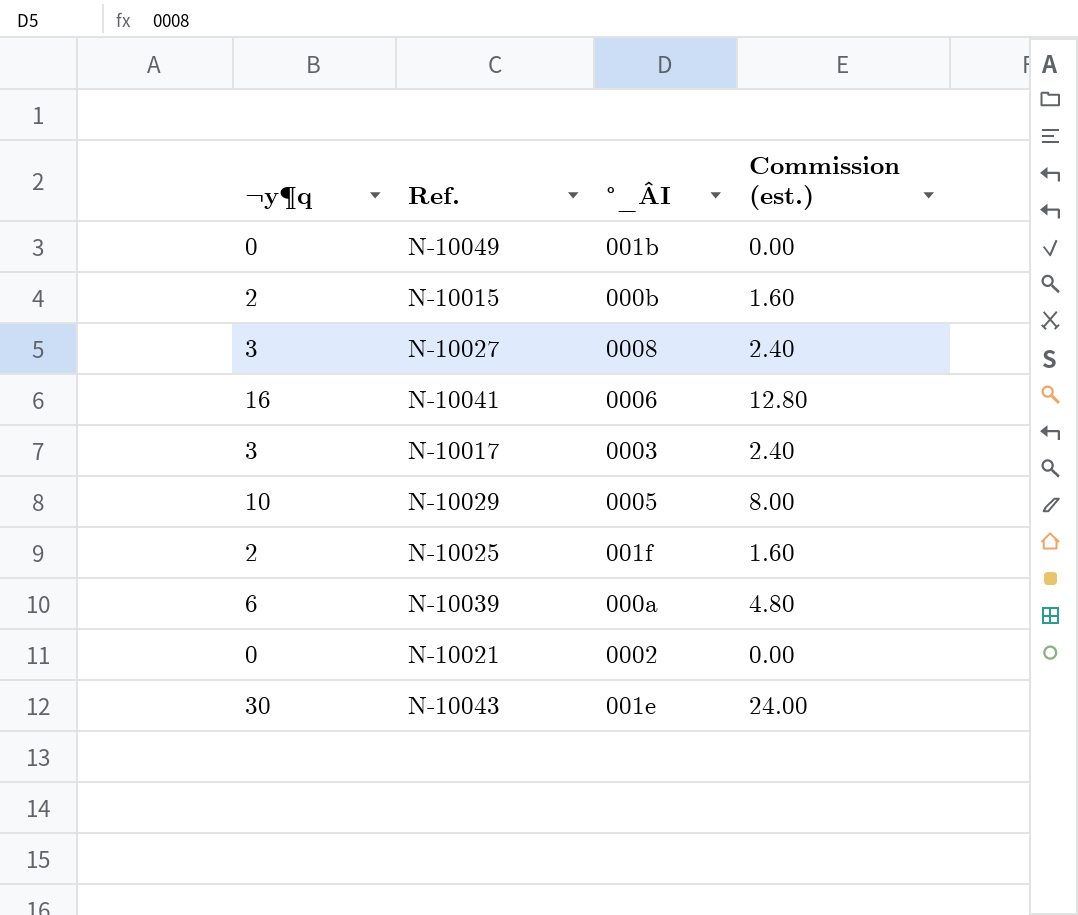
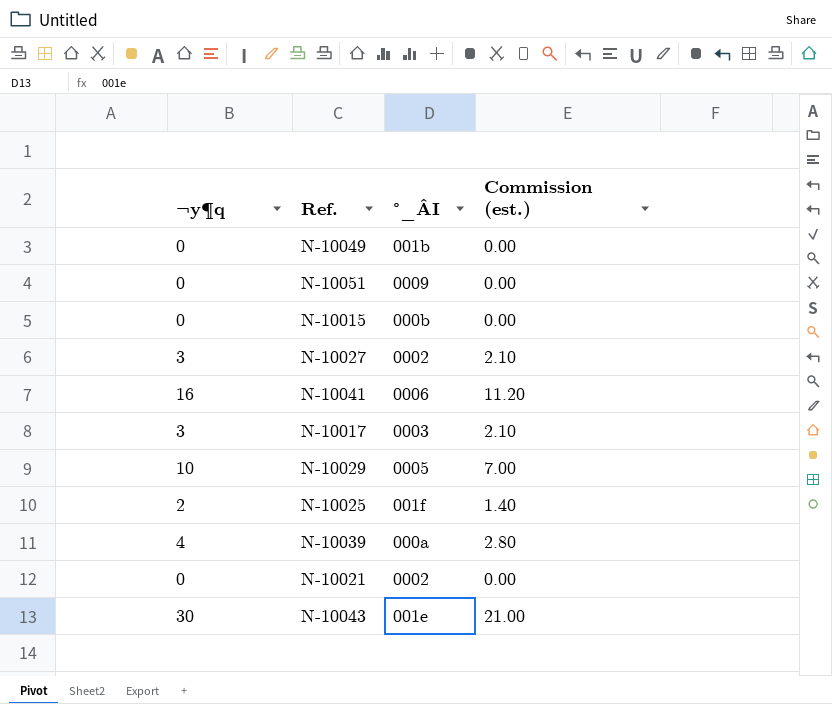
column Commission (est.) | formula: [¬y¶q] * 0.8 -> [¬y¶q] * 0.7
row N-10051: none -> 0 | 0009 | 0.00
N-10015 | ¬y¶q: 2 -> 0
N-10027 | °_ÂI: 0008 -> 0002
N-10039 | ¬y¶q: 6 -> 4

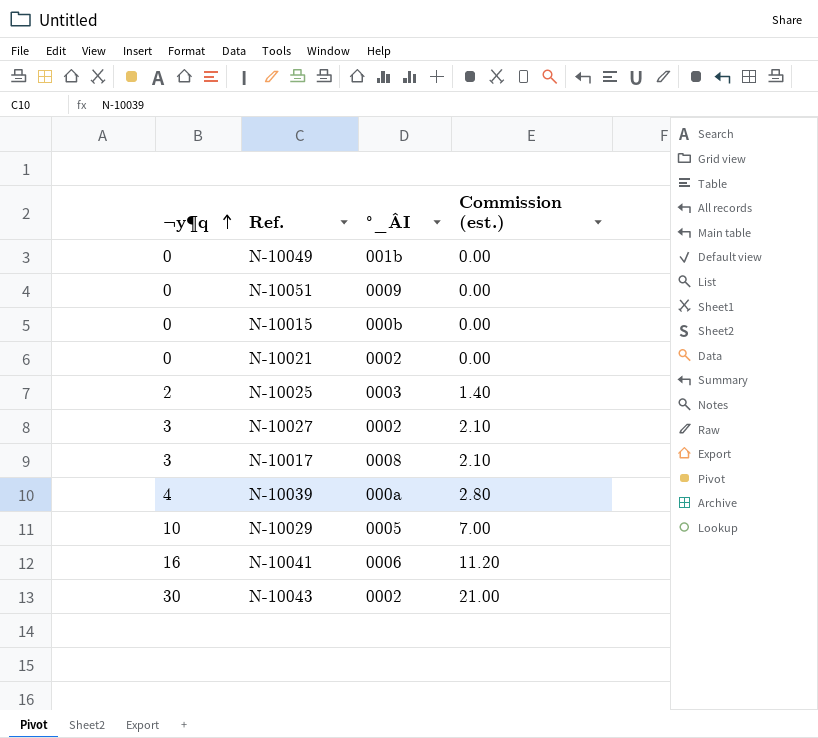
row order: none -> ¬y¶q ascending
N-10025 | °_ÂI: 001f -> 0003
N-10017 | °_ÂI: 0003 -> 0008
N-10043 | °_ÂI: 001e -> 0002

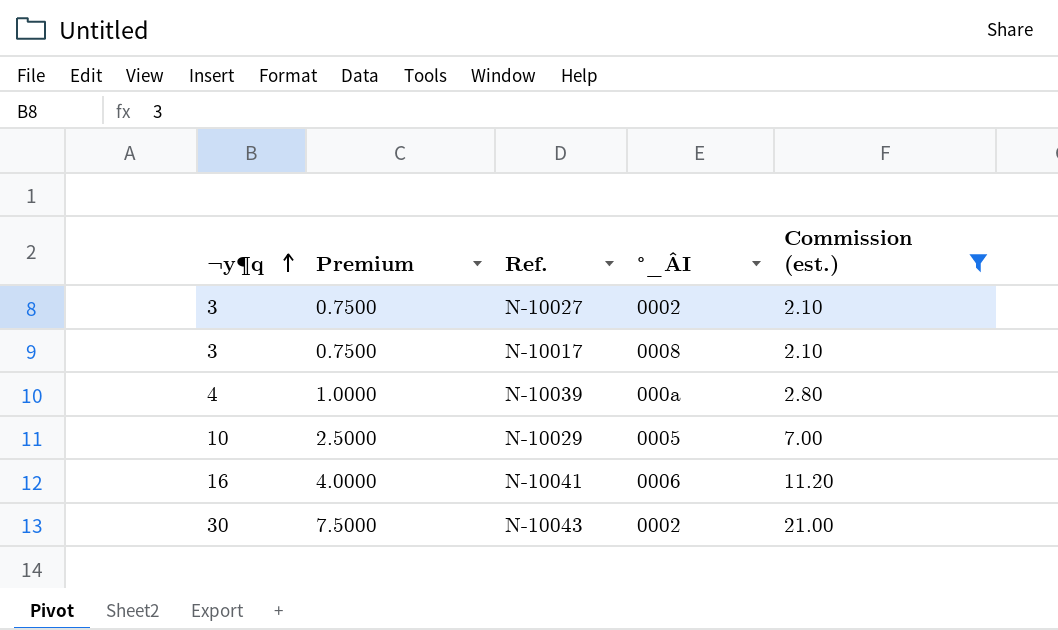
filter: none -> Commission (est.) >= 2.10
column Premium | formula: none -> [¬y¶q] * 0.25

